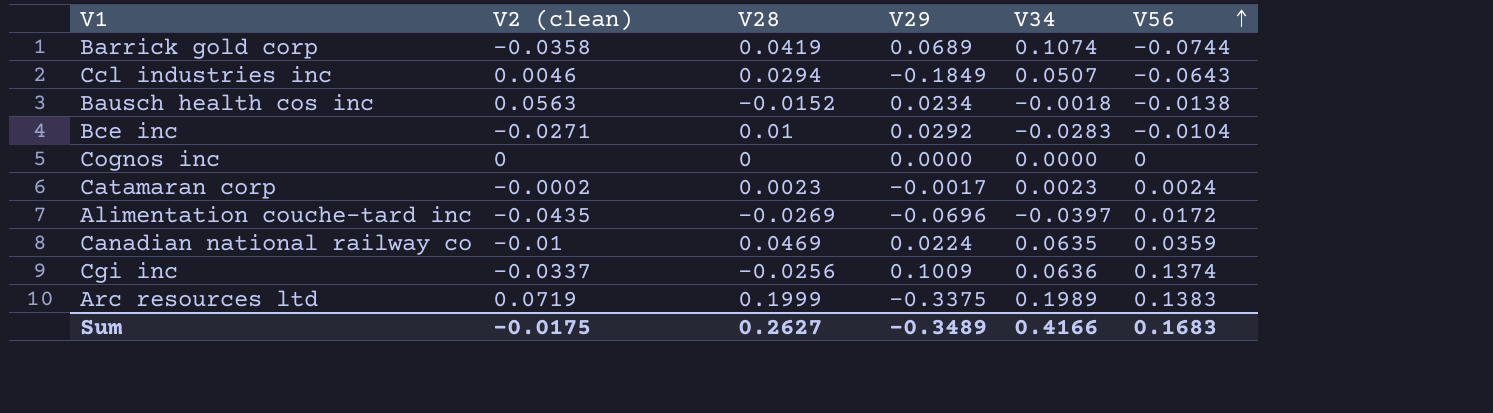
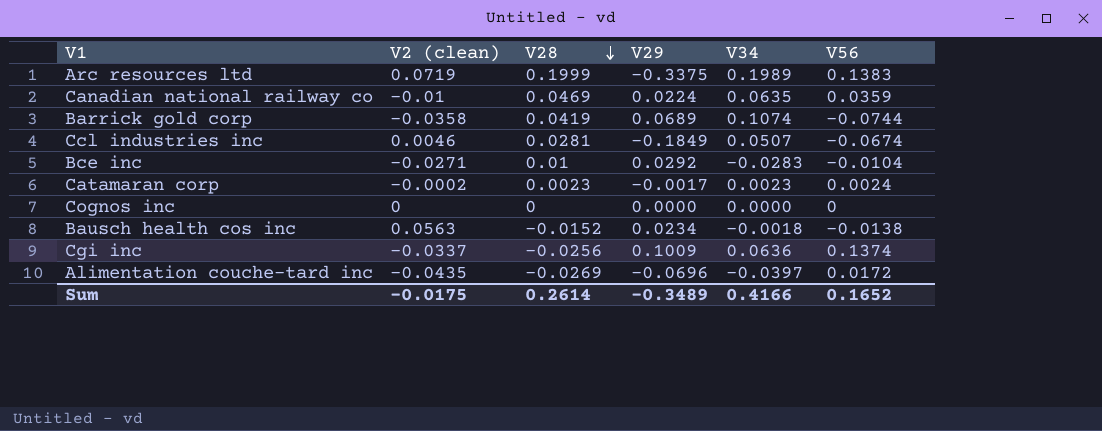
row order: V56 ascending -> V28 descending
Ccl industries inc | V28: 0.0294 -> 0.0281
Ccl industries inc | V56: -0.0643 -> -0.0674
Sum | V28: 0.2627 -> 0.2614
Sum | V56: 0.1683 -> 0.1652

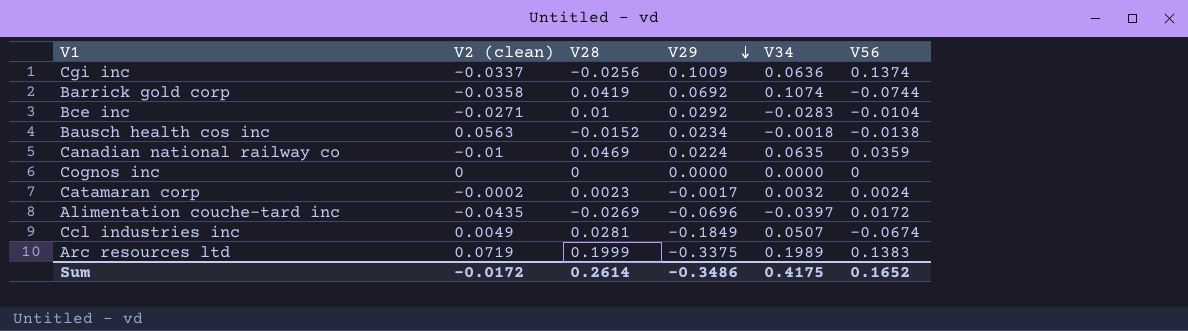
row order: V28 descending -> V29 descending
Barrick gold corp | V29: 0.0689 -> 0.0692
Catamaran corp | V34: 0.0023 -> 0.0032
Ccl industries inc | V2 (clean): 0.0046 -> 0.0049
Sum | V2 (clean): -0.0175 -> -0.0172
Sum | V29: -0.3489 -> -0.3486
Sum | V34: 0.4166 -> 0.4175

